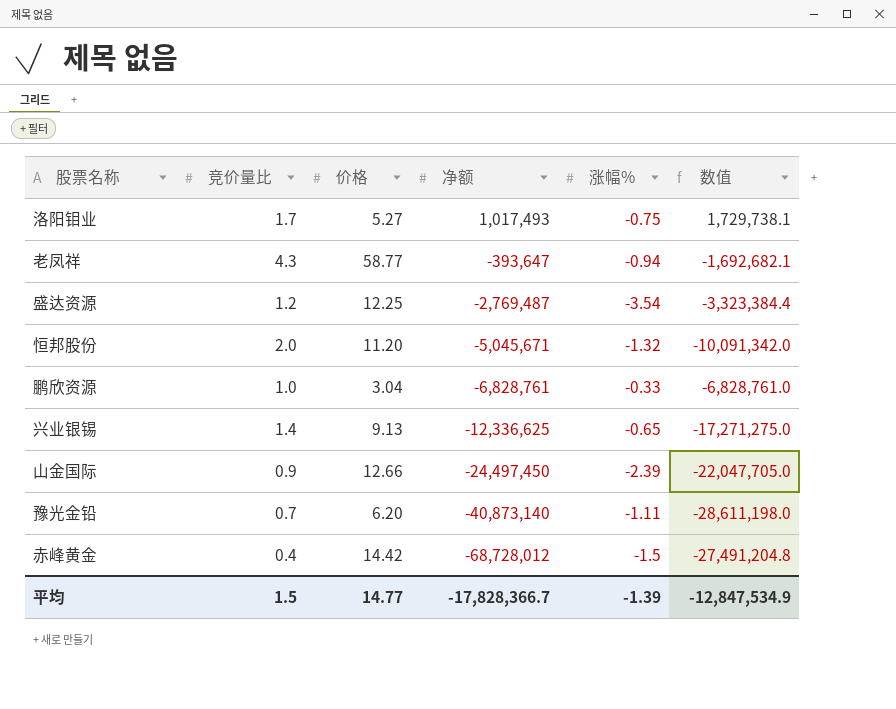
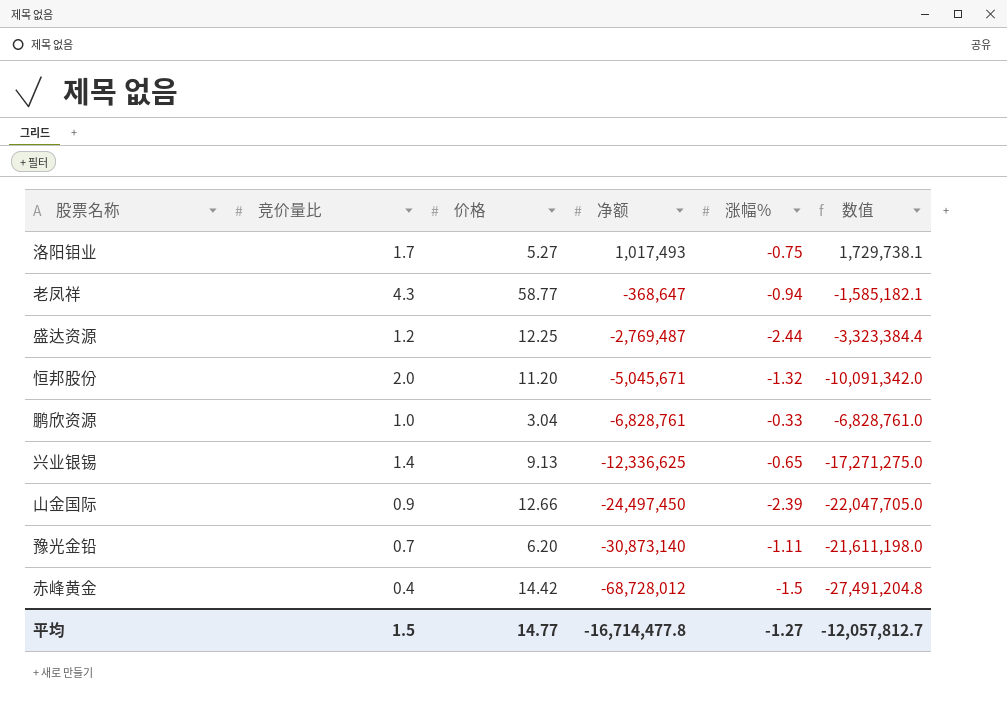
老凤祥 | 净额: -393,647 -> -368,647
老凤祥 | 数值: -1,692,682.1 -> -1,585,182.1
盛达资源 | 涨幅%: -3.54 -> -2.44
豫光金铅 | 净额: -40,873,140 -> -30,873,140
豫光金铅 | 数值: -28,611,198.0 -> -21,611,198.0
平均 | 净额: -17,828,366.7 -> -16,714,477.8
平均 | 涨幅%: -1.39 -> -1.27
平均 | 数值: -12,847,534.9 -> -12,057,812.7

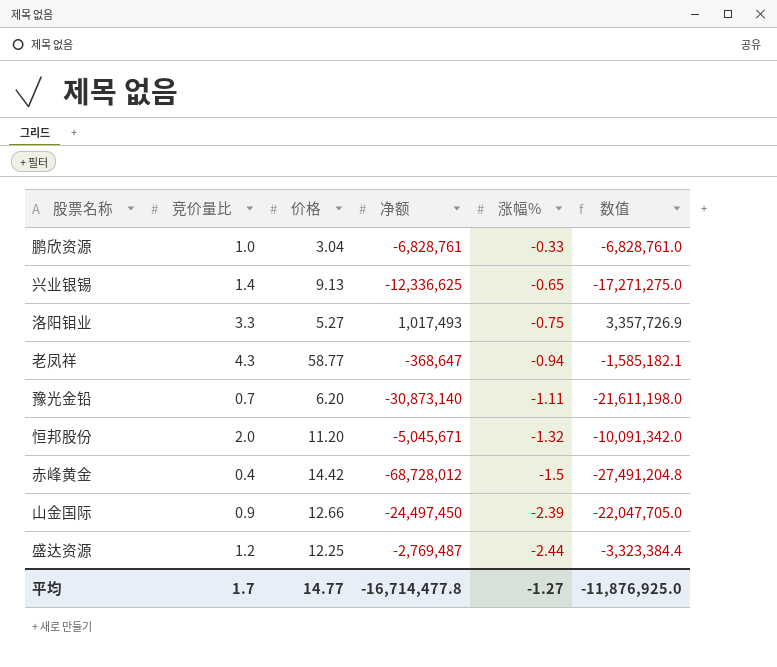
row order: 净额 descending -> 涨幅% descending
洛阳钼业 | 竞价量比: 1.7 -> 3.3
洛阳钼业 | 数值: 1,729,738.1 -> 3,357,726.9
平均 | 竞价量比: 1.5 -> 1.7
平均 | 数值: -12,057,812.7 -> -11,876,925.0

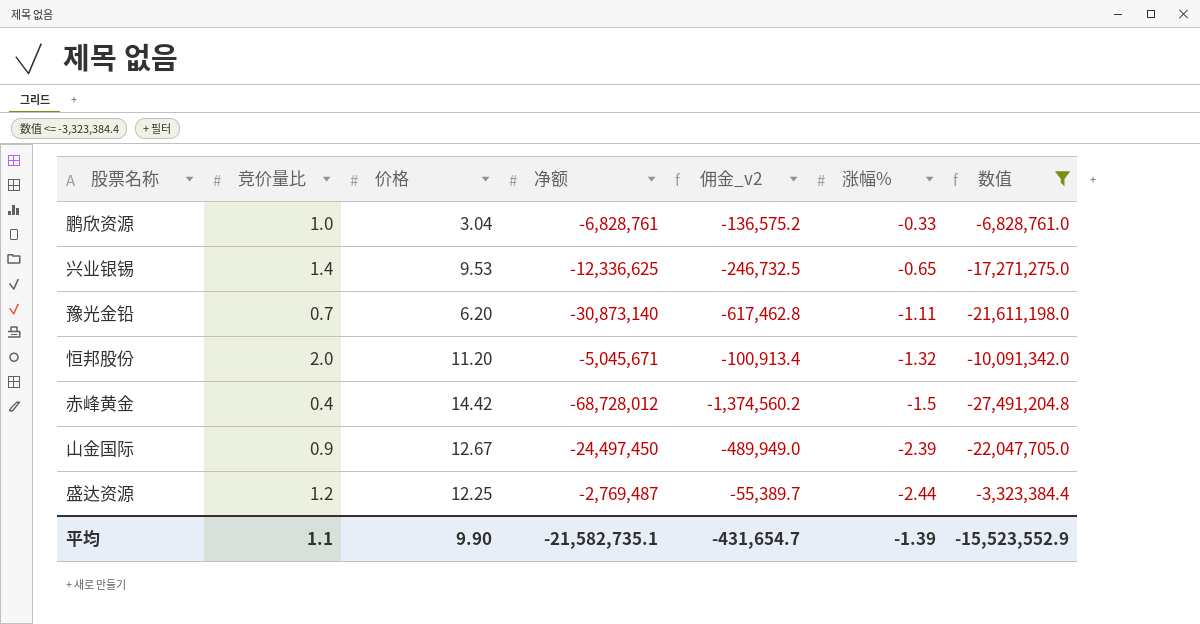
filter: none -> 数值 <= -3,323,384.4
column 佣金_v2 | formula: none -> [净额] * 0.02
兴业银锡 | 价格: 9.13 -> 9.53
山金国际 | 价格: 12.66 -> 12.67
平均 | 竞价量比: 1.7 -> 1.1
平均 | 价格: 14.77 -> 9.90
平均 | 净额: -16,714,477.8 -> -21,582,735.1
平均 | 涨幅%: -1.27 -> -1.39
平均 | 数值: -11,876,925.0 -> -15,523,552.9

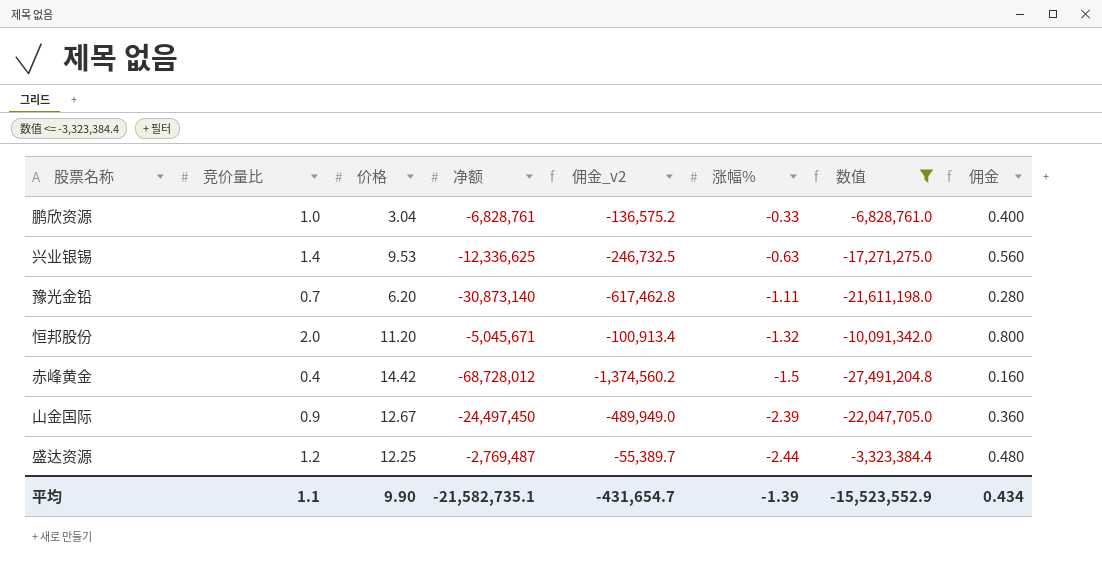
column 佣金 | formula: none -> [竞价量比] * 0.4
兴业银锡 | 涨幅%: -0.65 -> -0.63

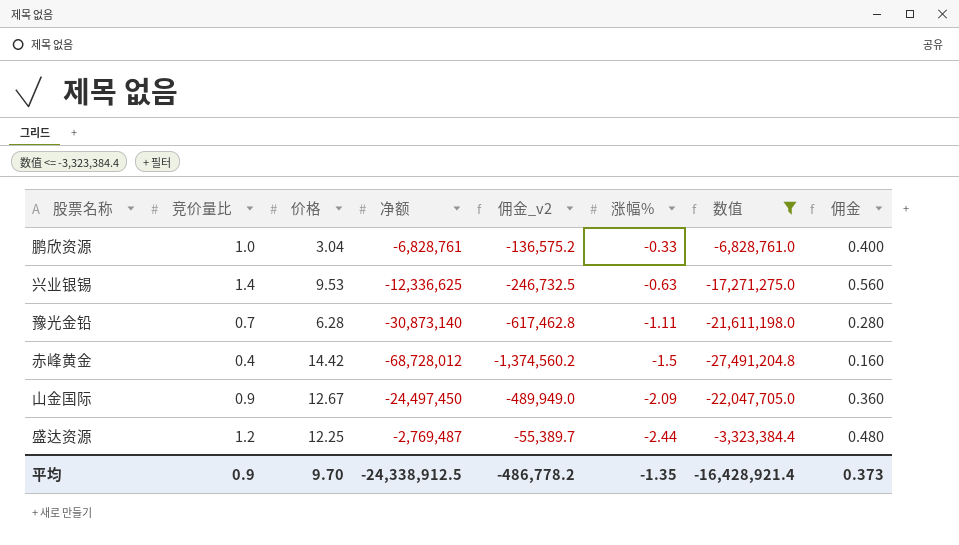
row 恒邦股份: 2.0 | 11.20 | -5,045,671 | -100,913.4 | -1.32 | -10,091,342.0 | 0.800 -> none
豫光金铅 | 价格: 6.20 -> 6.28
山金国际 | 涨幅%: -2.39 -> -2.09
平均 | 竞价量比: 1.1 -> 0.9
平均 | 价格: 9.90 -> 9.70
平均 | 净额: -21,582,735.1 -> -24,338,912.5
平均 | 佣金_v2: -431,654.7 -> -486,778.2
平均 | 涨幅%: -1.39 -> -1.35
平均 | 数值: -15,523,552.9 -> -16,428,921.4
平均 | 佣金: 0.434 -> 0.373

